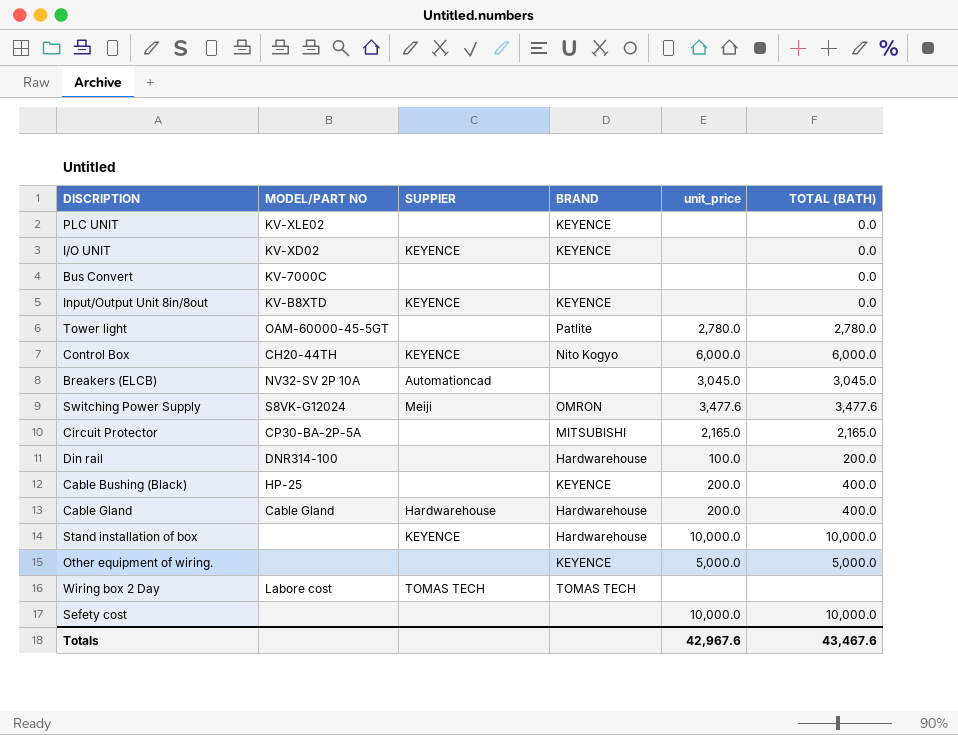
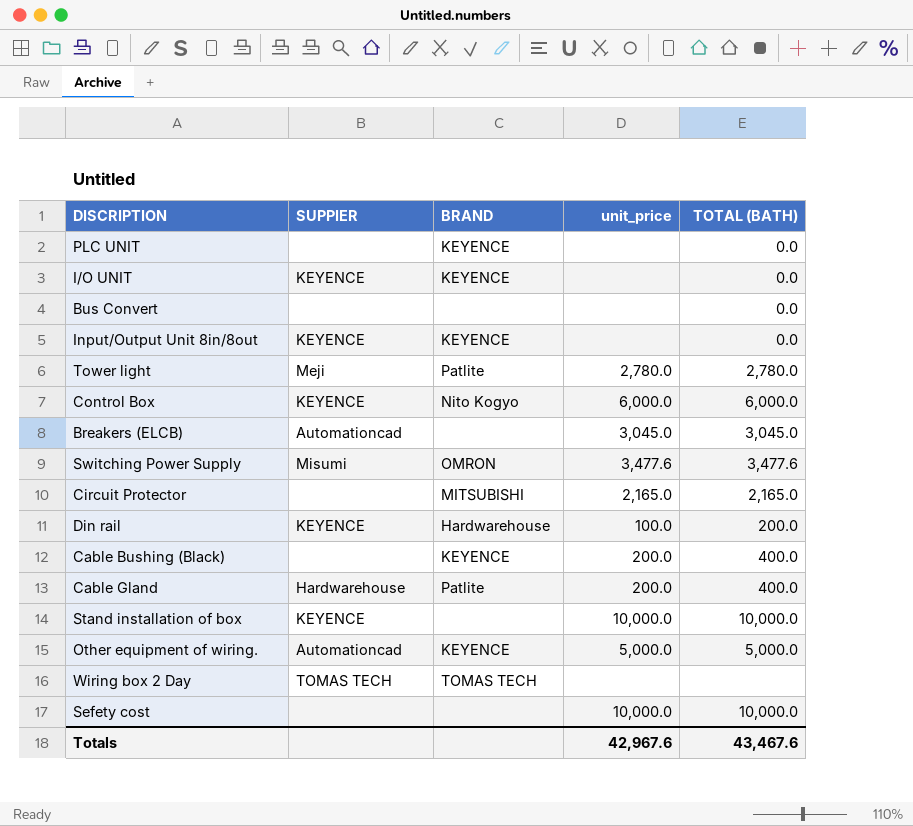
column MODEL/PART NO | position: 2 -> none
Tower light | SUPPIER: none -> Meji
Switching Power Supply | SUPPIER: Meiji -> Misumi
Din rail | SUPPIER: none -> KEYENCE
Cable Gland | BRAND: Hardwarehouse -> Patlite
Stand installation of box | BRAND: Hardwarehouse -> none
Other equipment of wiring. | SUPPIER: none -> Automationcad

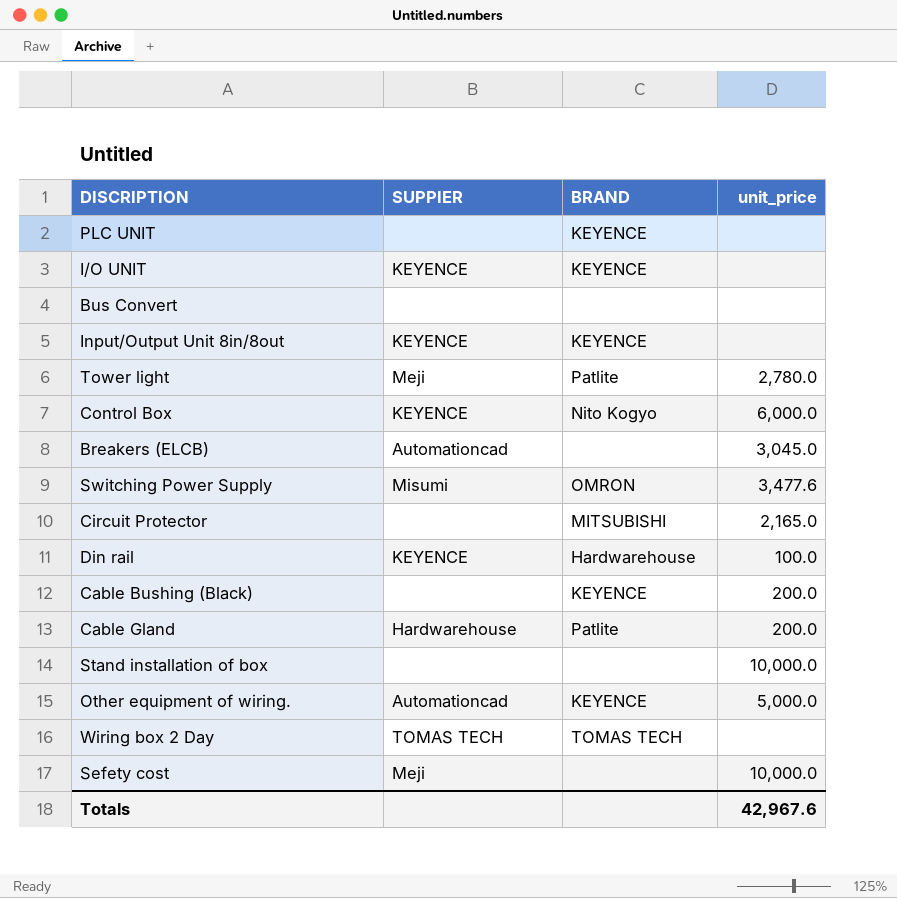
column TOTAL (BATH) | position: 5 -> none
Stand installation of box | SUPPIER: KEYENCE -> none
Sefety cost | SUPPIER: none -> Meji

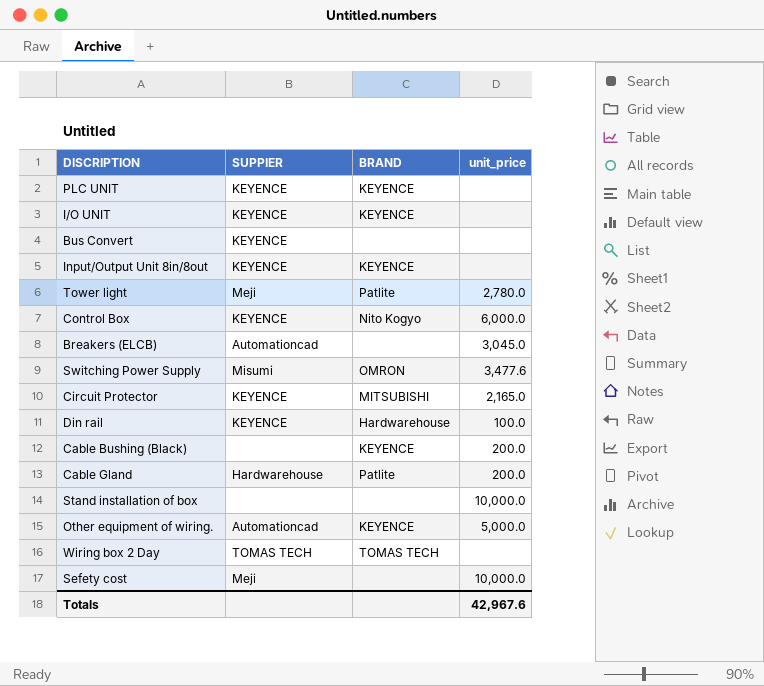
PLC UNIT | SUPPIER: none -> KEYENCE
Bus Convert | SUPPIER: none -> KEYENCE
Circuit Protector | SUPPIER: none -> KEYENCE

